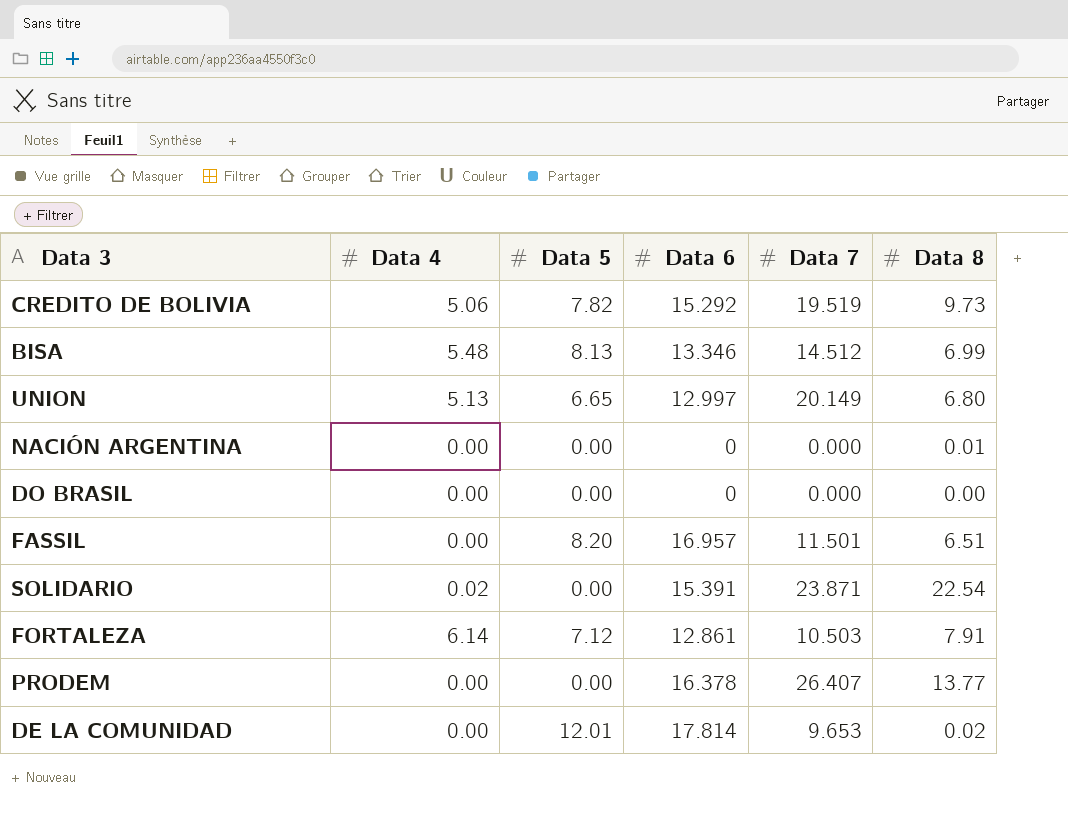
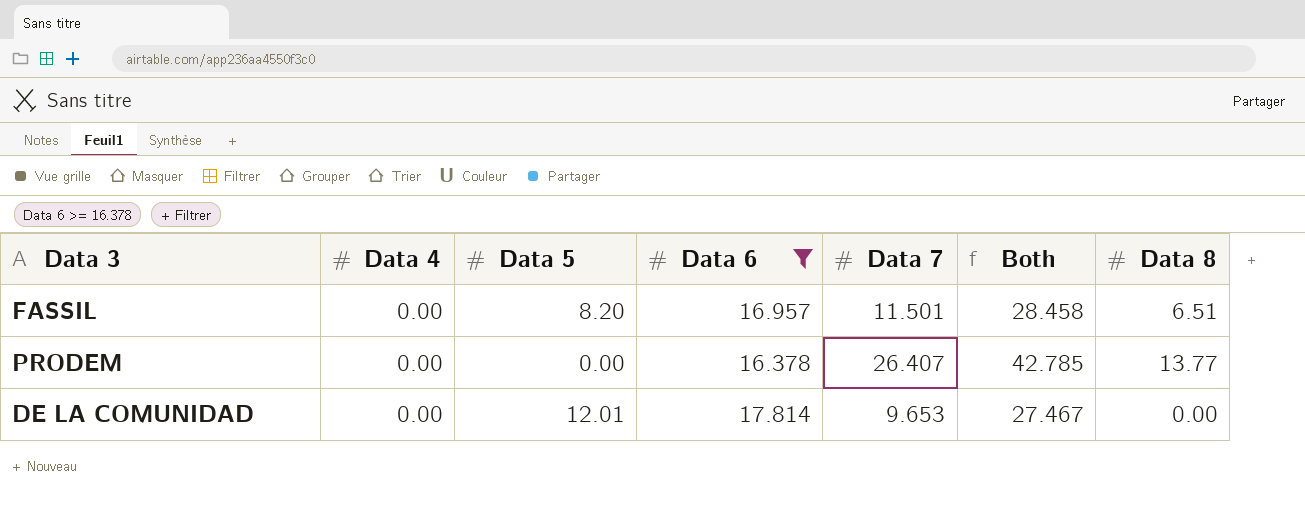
filter: none -> Data 6 >= 16.378
column Both | formula: none -> [Data 6] + [Data 7]
DE LA COMUNIDAD | Data 8: 0.02 -> 0.00

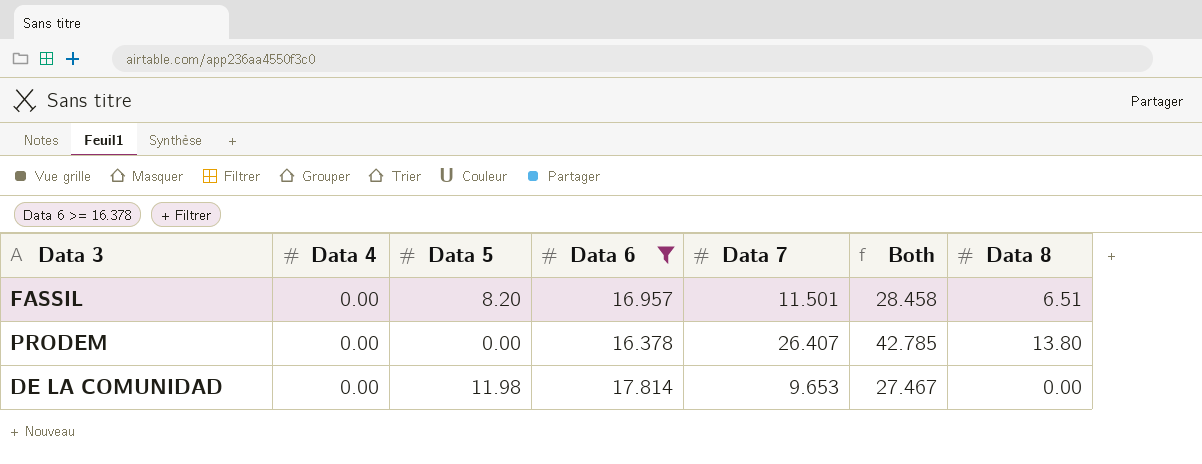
PRODEM | Data 8: 13.77 -> 13.80
DE LA COMUNIDAD | Data 5: 12.01 -> 11.98

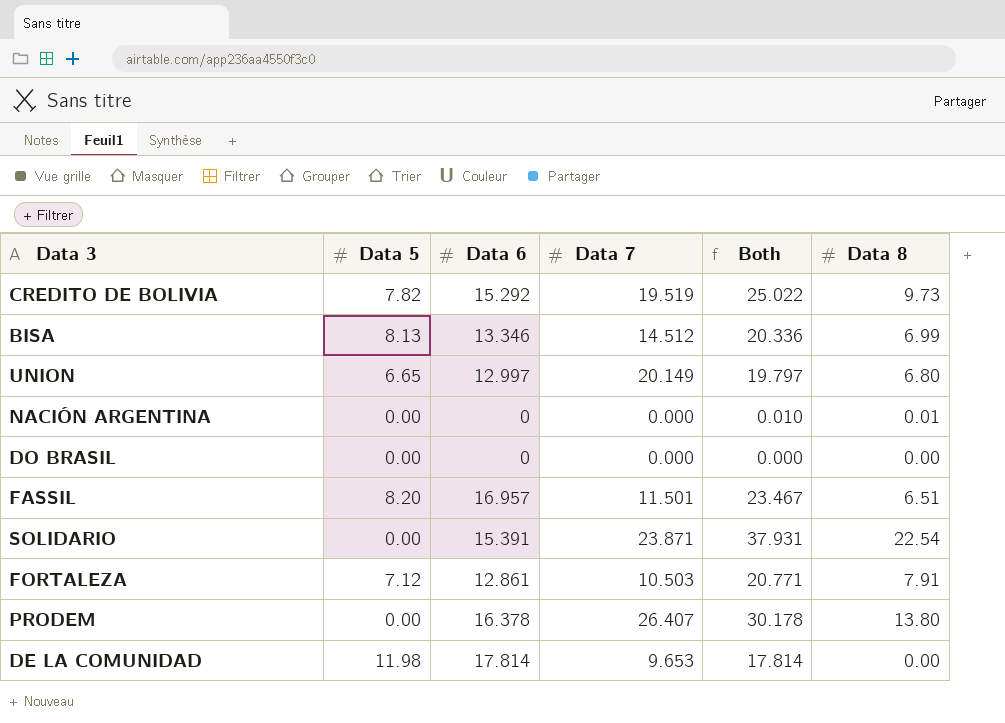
filter: Data 6 >= 16.378 -> none
column Data 4 | position: 2 -> none
column Both | formula: [Data 6] + [Data 7] -> [Data 6] + [Data 8]

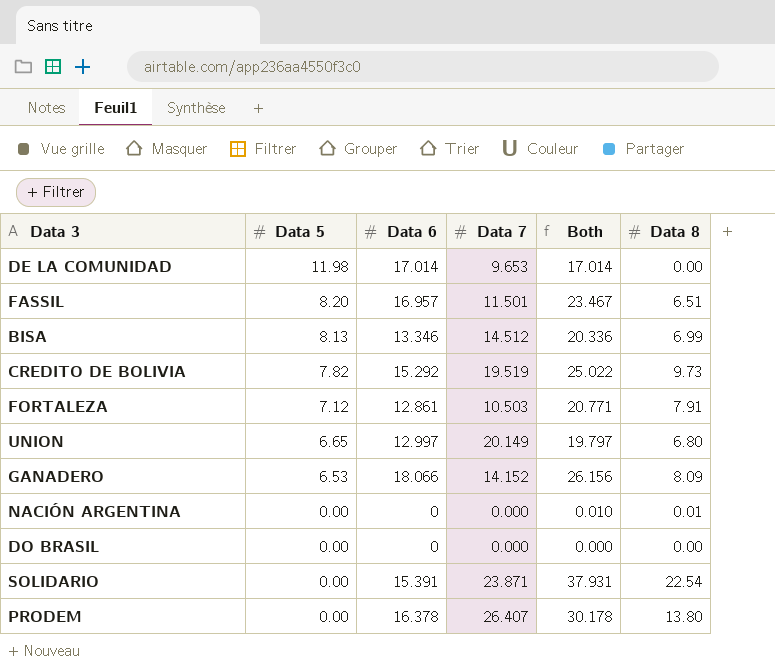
row order: none -> Data 5 descending
DE LA COMUNIDAD | Data 6: 17.814 -> 17.014
DE LA COMUNIDAD | Both: 17.814 -> 17.014
row GANADERO: none -> 6.53 | 18.066 | 14.152 | 26.156 | 8.09

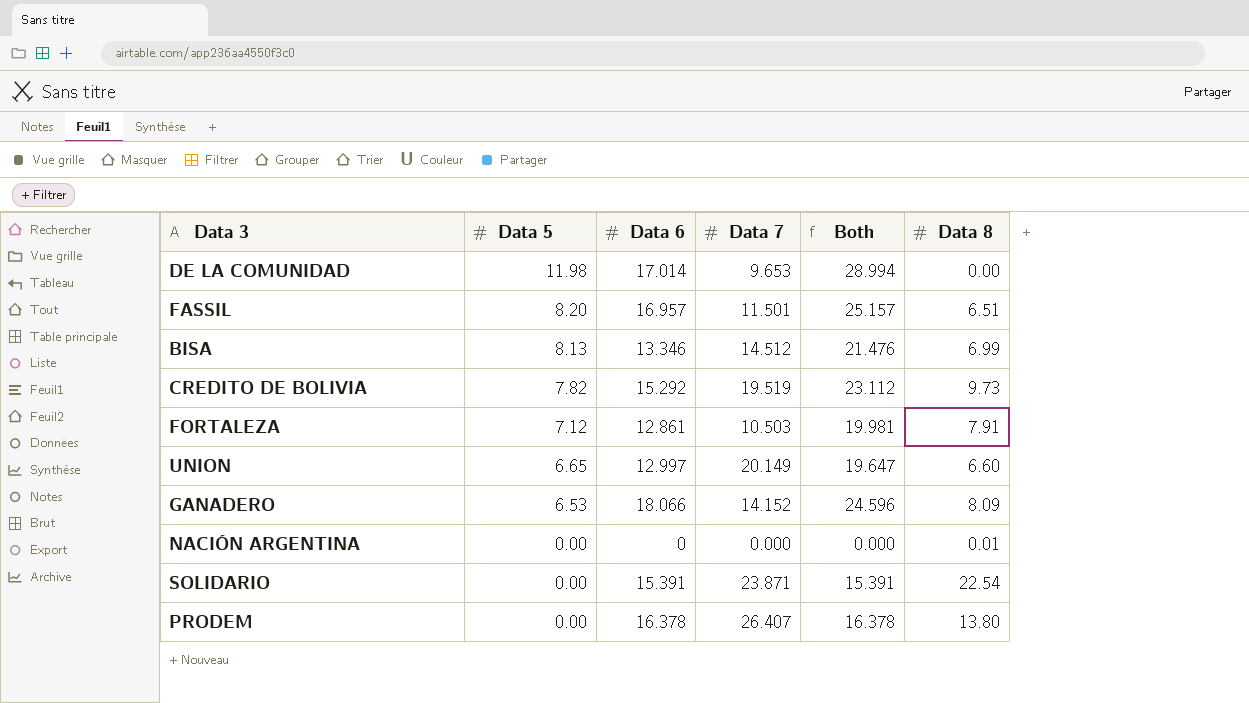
column Both | formula: [Data 6] + [Data 8] -> [Data 5] + [Data 6]
row DO BRASIL: 0.00 | 0 | 0.000 | 0.000 | 0.00 -> none
UNION | Data 8: 6.80 -> 6.60

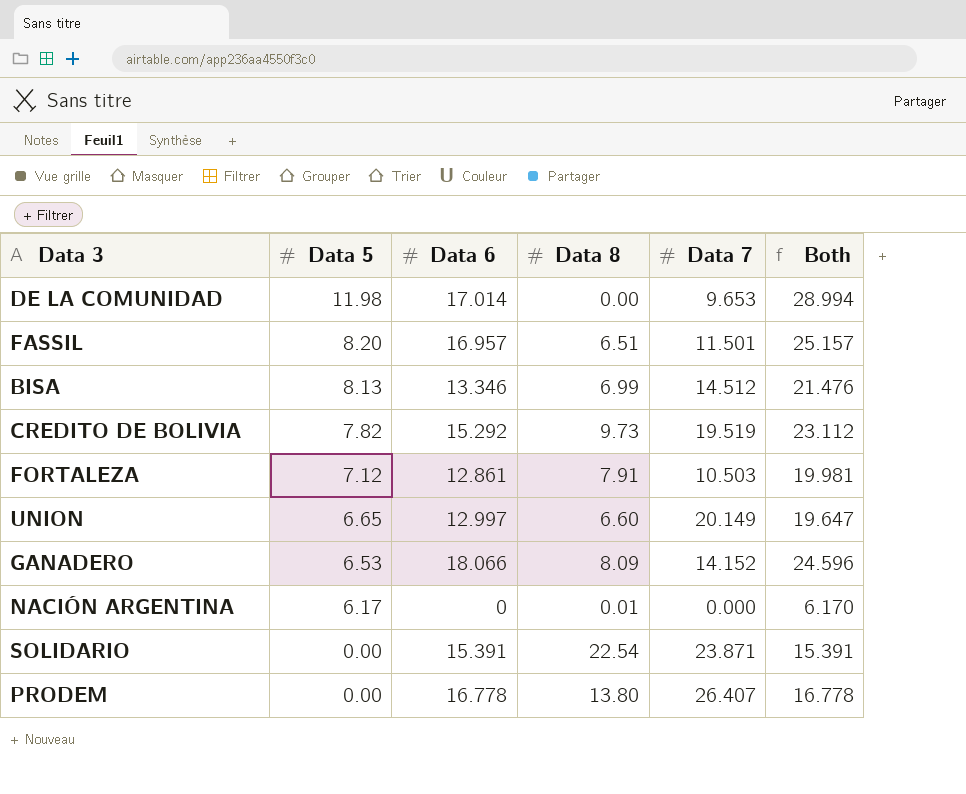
column Data 8 | position: 6 -> 4
NACIÓN ARGENTINA | Data 5: 0.00 -> 6.17
NACIÓN ARGENTINA | Both: 0.000 -> 6.170
PRODEM | Data 6: 16.378 -> 16.778
PRODEM | Both: 16.378 -> 16.778

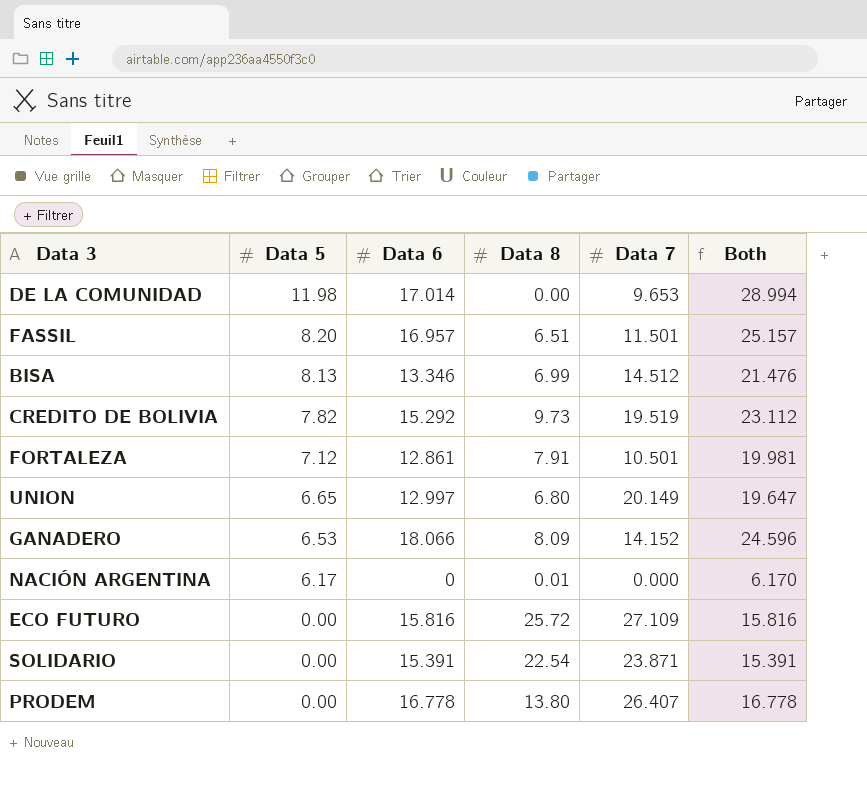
FORTALEZA | Data 7: 10.503 -> 10.501
UNION | Data 8: 6.60 -> 6.80
row ECO FUTURO: none -> 0.00 | 15.816 | 25.72 | 27.109 | 15.816

